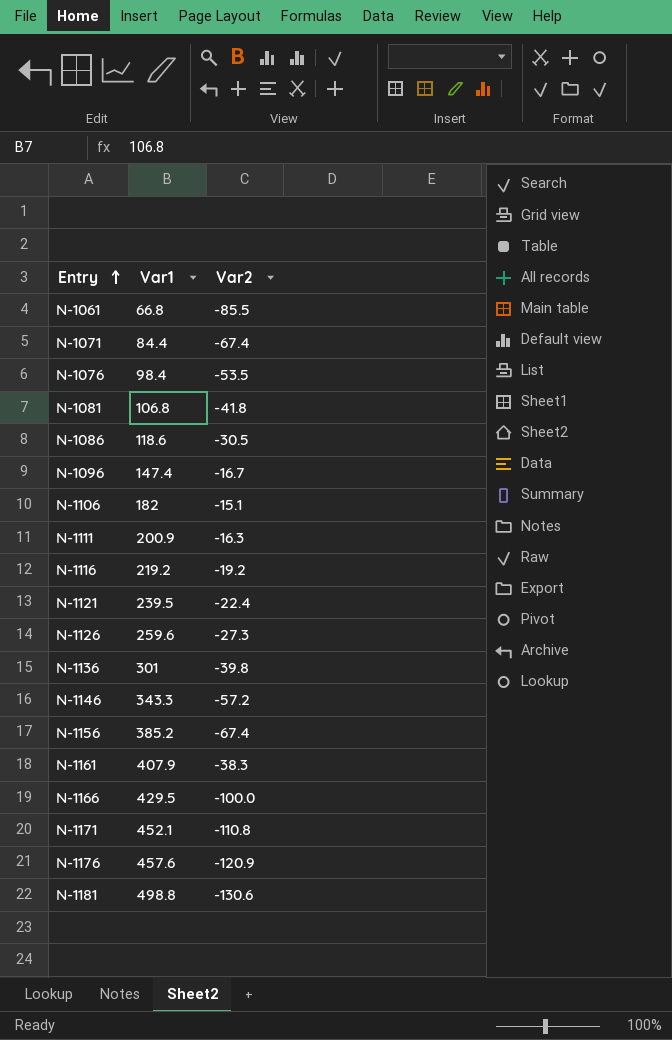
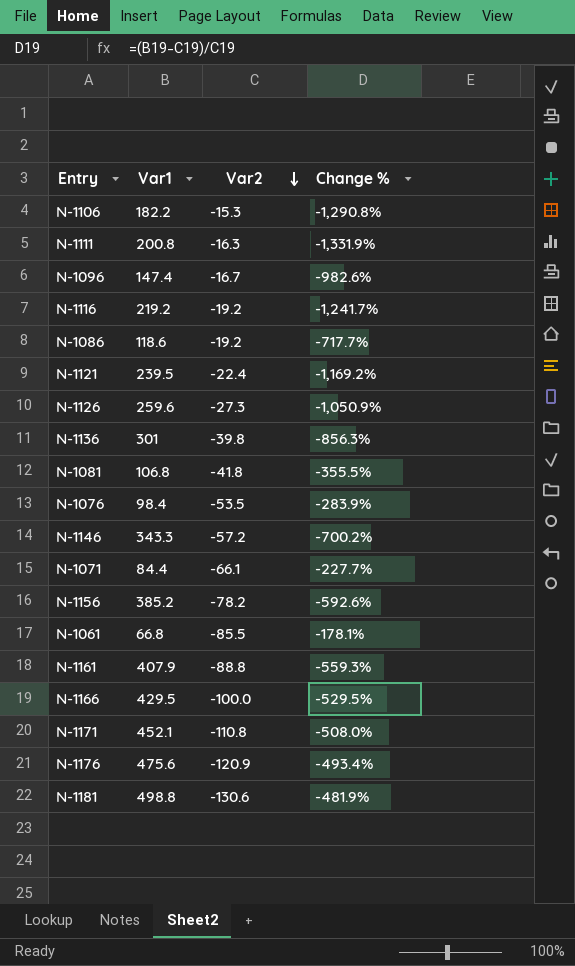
row order: Entry ascending -> Var2 descending
column Change % | formula: none -> ([Var1] - [Var2]) / [Var2]
N-1106 | Var1: 182 -> 182.2
N-1106 | Var2: -15.1 -> -15.3
N-1111 | Var1: 200.9 -> 200.8
N-1086 | Var2: -30.5 -> -19.2
N-1071 | Var2: -67.4 -> -66.1
N-1156 | Var2: -67.4 -> -78.2
N-1161 | Var2: -38.3 -> -88.8
N-1176 | Var1: 457.6 -> 475.6

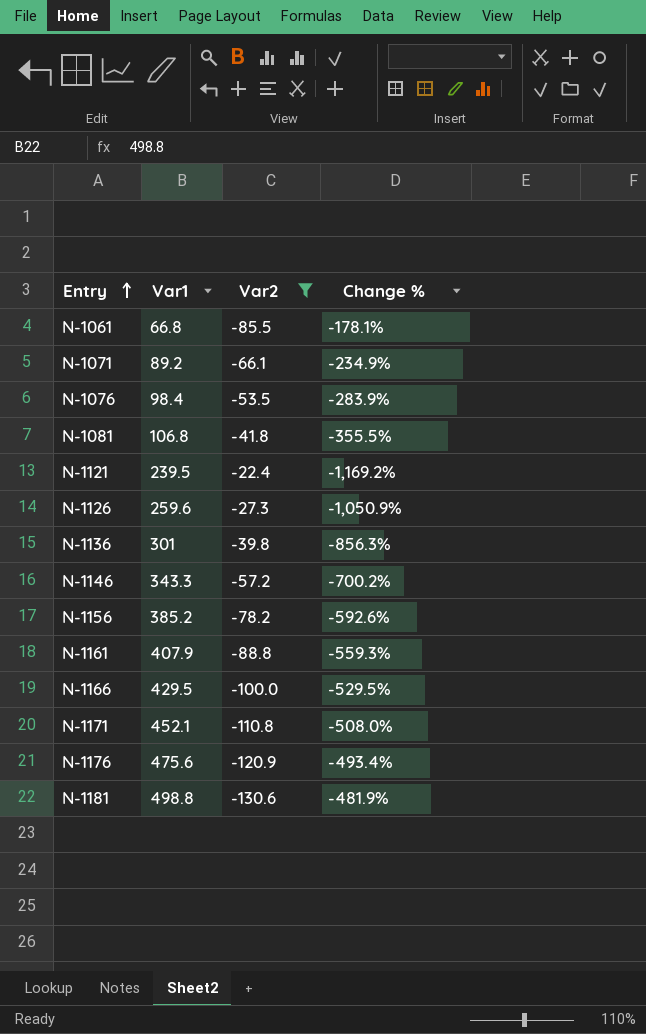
filter: none -> Var2 <= -22.4
row order: Var2 descending -> Entry ascending
N-1071 | Var1: 84.4 -> 89.2
N-1071 | Change %: -227.7% -> -234.9%

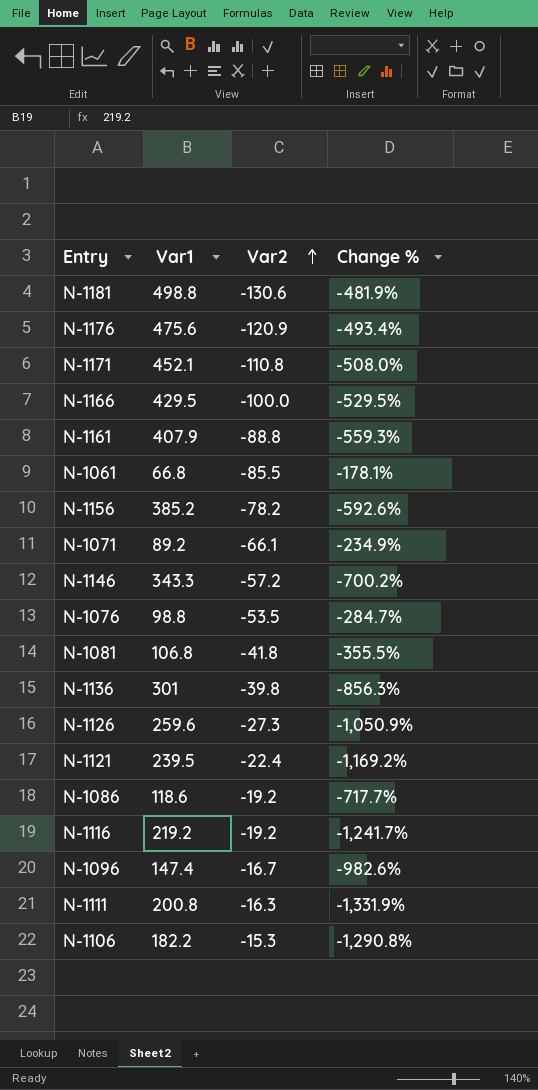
filter: Var2 <= -22.4 -> none
row order: Entry ascending -> Var2 ascending
N-1076 | Var1: 98.4 -> 98.8
N-1076 | Change %: -283.9% -> -284.7%

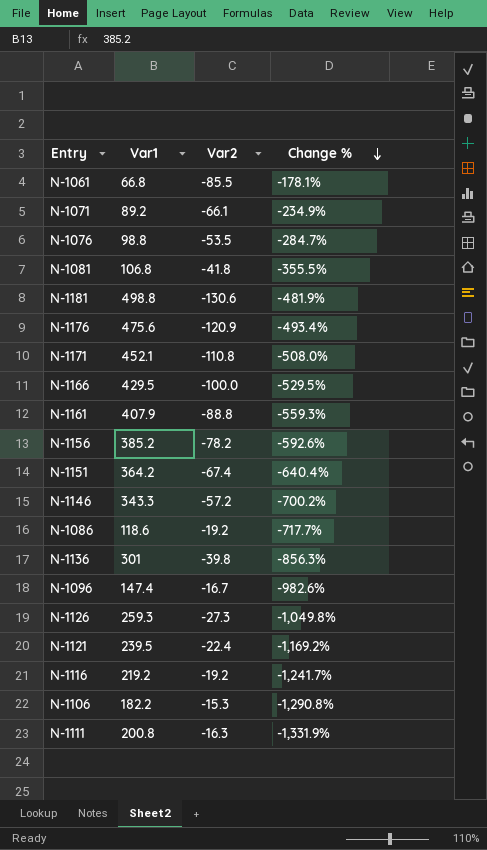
row order: Var2 ascending -> Change % descending
row N-1151: none -> 364.2 | -67.4 | -640.4%
N-1126 | Var1: 259.6 -> 259.3
N-1126 | Change %: -1,050.9% -> -1,049.8%

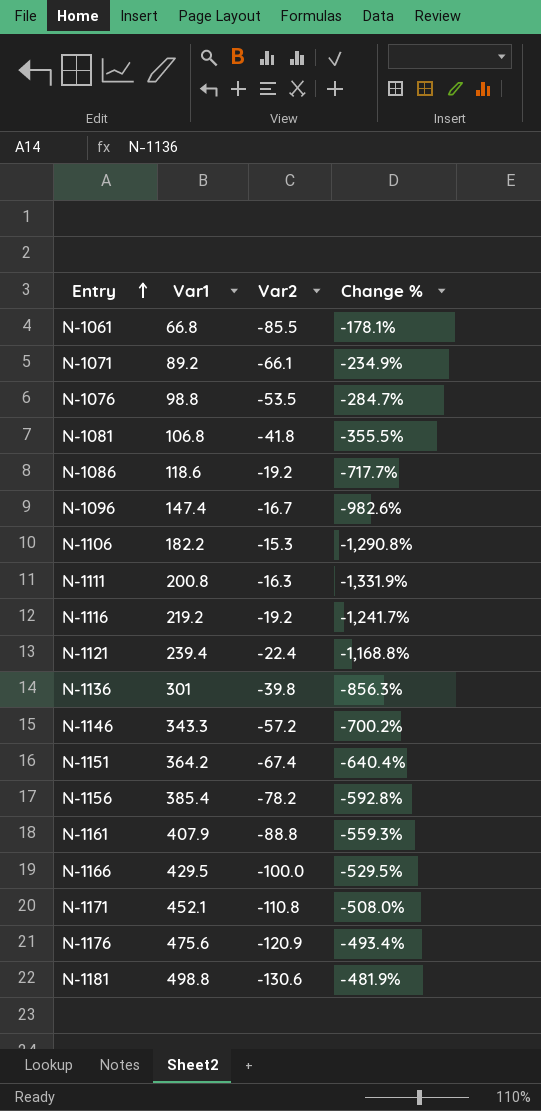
row order: Change % descending -> Entry ascending
row N-1126: 259.3 | -27.3 | -1,049.8% -> none
N-1121 | Var1: 239.5 -> 239.4
N-1121 | Change %: -1,169.2% -> -1,168.8%
N-1156 | Var1: 385.2 -> 385.4
N-1156 | Change %: -592.6% -> -592.8%

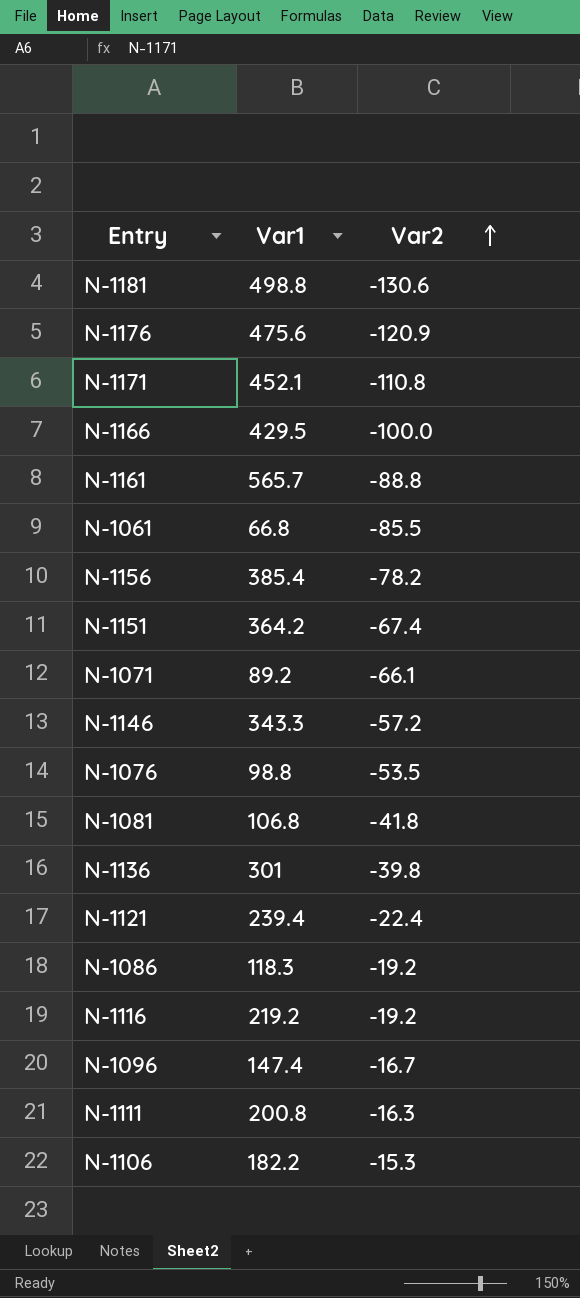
row order: Entry ascending -> Var2 ascending
column Change % | formula: ([Var1] - [Var2]) / [Var2] -> none
N-1161 | Var1: 407.9 -> 565.7
N-1086 | Var1: 118.6 -> 118.3

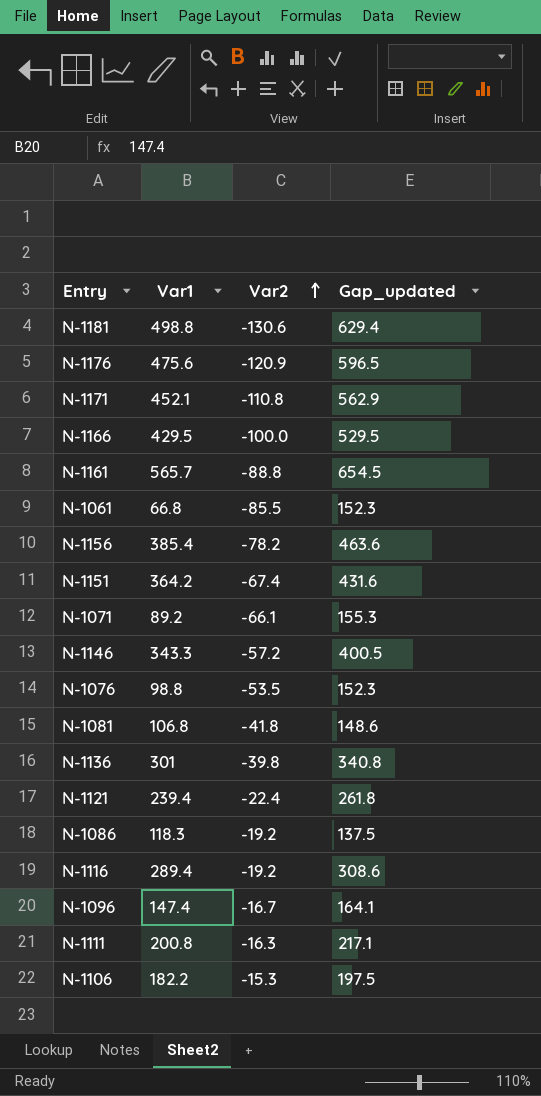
column Gap_updated | formula: none -> [Var1] - [Var2]
N-1116 | Var1: 219.2 -> 289.4

